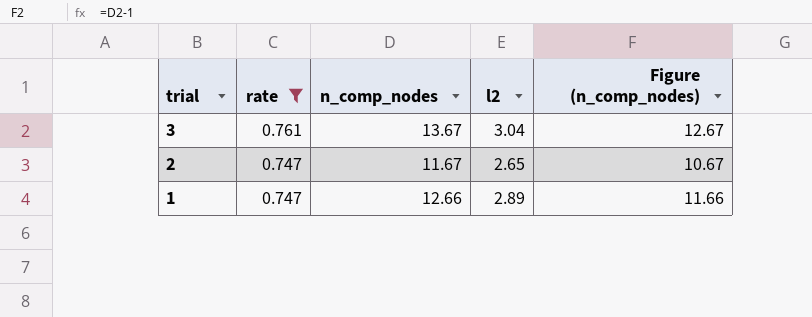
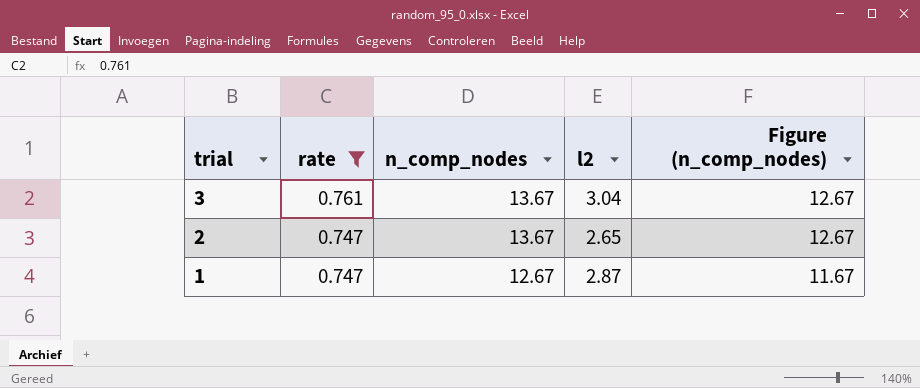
2 | n_comp_nodes: 11.67 -> 13.67
2 | Figure (n_comp_nodes): 10.67 -> 12.67
1 | n_comp_nodes: 12.66 -> 12.67
1 | l2: 2.89 -> 2.87
1 | Figure (n_comp_nodes): 11.66 -> 11.67

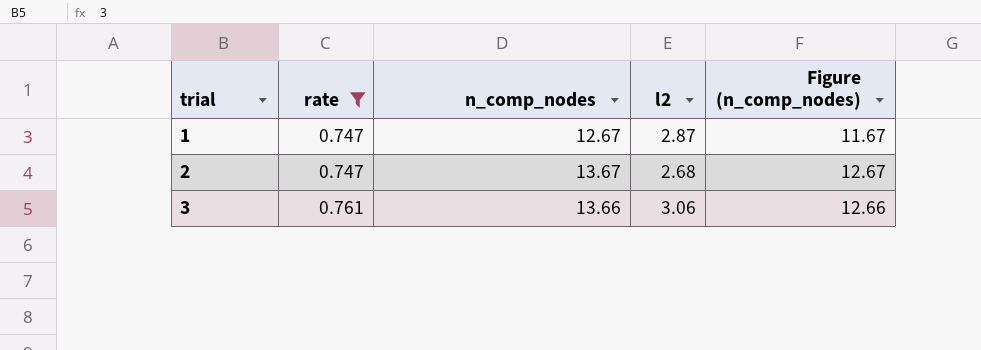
row order: trial descending -> trial ascending
2 | l2: 2.65 -> 2.68
3 | n_comp_nodes: 13.67 -> 13.66
3 | l2: 3.04 -> 3.06
3 | Figure (n_comp_nodes): 12.67 -> 12.66

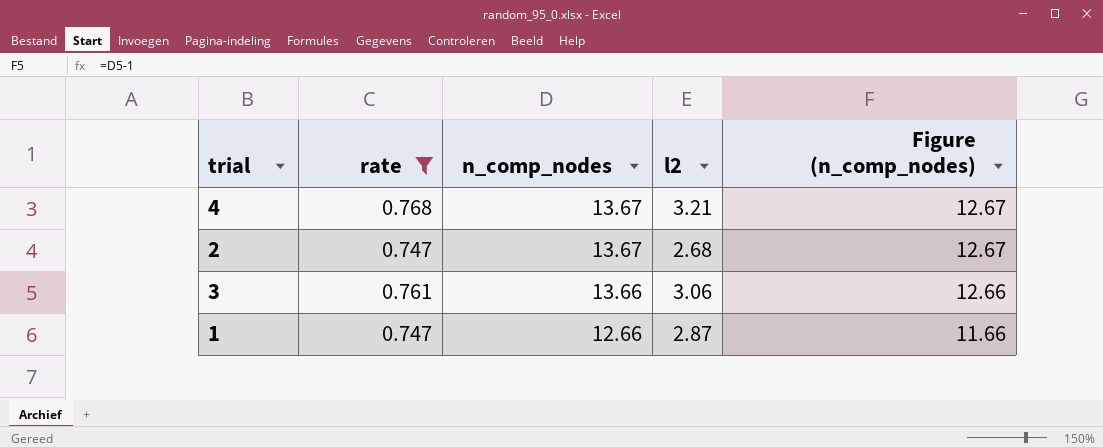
row order: trial ascending -> n_comp_nodes descending
row 4: none -> 0.768 | 13.67 | 3.21 | 12.67
1 | n_comp_nodes: 12.67 -> 12.66
1 | Figure (n_comp_nodes): 11.67 -> 11.66

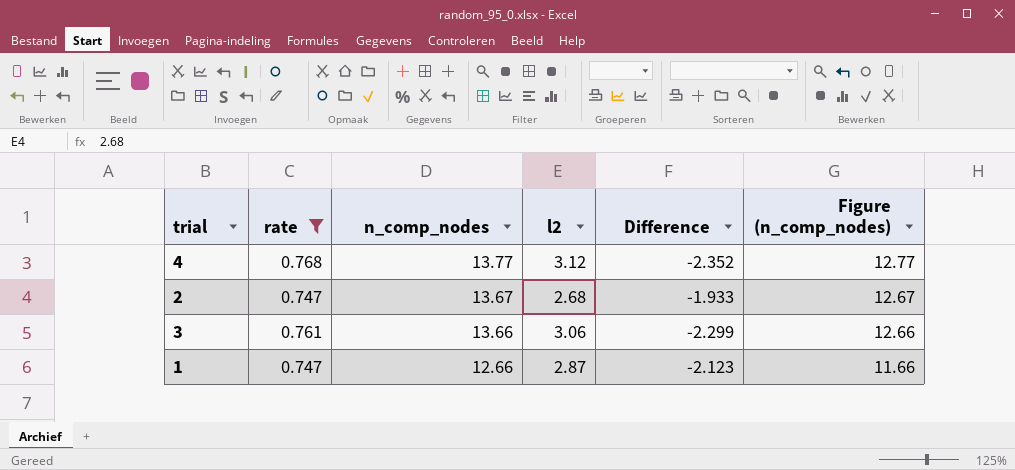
column Difference | formula: none -> [rate] - [l2]
4 | n_comp_nodes: 13.67 -> 13.77
4 | l2: 3.21 -> 3.12
4 | Figure (n_comp_nodes): 12.67 -> 12.77

